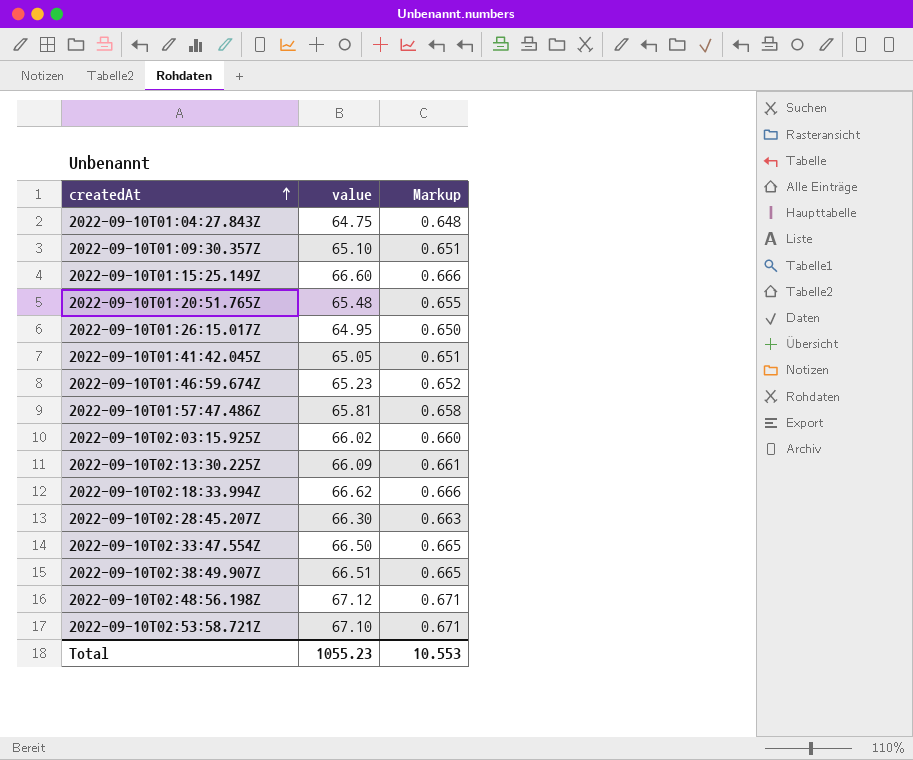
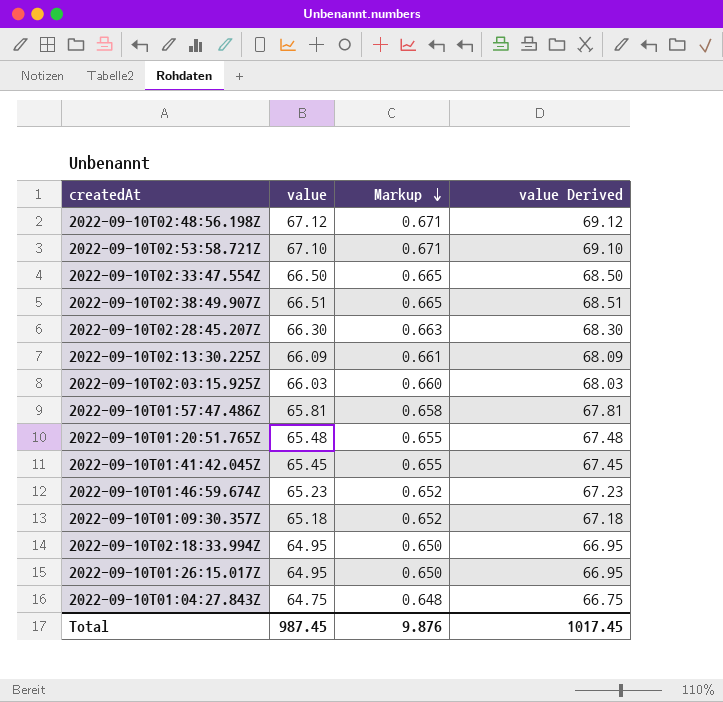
row order: createdAt ascending -> Markup descending
column value Derived | formula: none -> [value] + 2
row 2022-09-10T01:15:25.149Z: 66.60 | 0.666 -> none
2022-09-10T02:03:15.925Z | value: 66.02 -> 66.03
2022-09-10T01:41:42.045Z | value: 65.05 -> 65.45
2022-09-10T01:41:42.045Z | Markup: 0.651 -> 0.655
2022-09-10T01:09:30.357Z | value: 65.10 -> 65.18
2022-09-10T01:09:30.357Z | Markup: 0.651 -> 0.652
2022-09-10T02:18:33.994Z | value: 66.62 -> 64.95
2022-09-10T02:18:33.994Z | Markup: 0.666 -> 0.650
Total | value: 1055.23 -> 987.45
Total | Markup: 10.553 -> 9.876

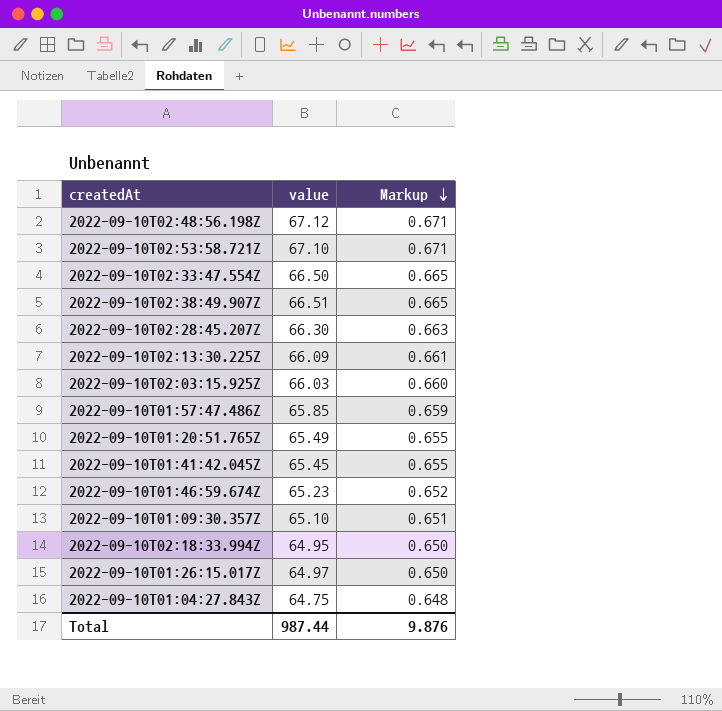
column value Derived | formula: [value] + 2 -> none
2022-09-10T01:57:47.486Z | value: 65.81 -> 65.85
2022-09-10T01:57:47.486Z | Markup: 0.658 -> 0.659
2022-09-10T01:20:51.765Z | value: 65.48 -> 65.49
2022-09-10T01:09:30.357Z | value: 65.18 -> 65.10
2022-09-10T01:09:30.357Z | Markup: 0.652 -> 0.651
2022-09-10T01:26:15.017Z | value: 64.95 -> 64.97
Total | value: 987.45 -> 987.44

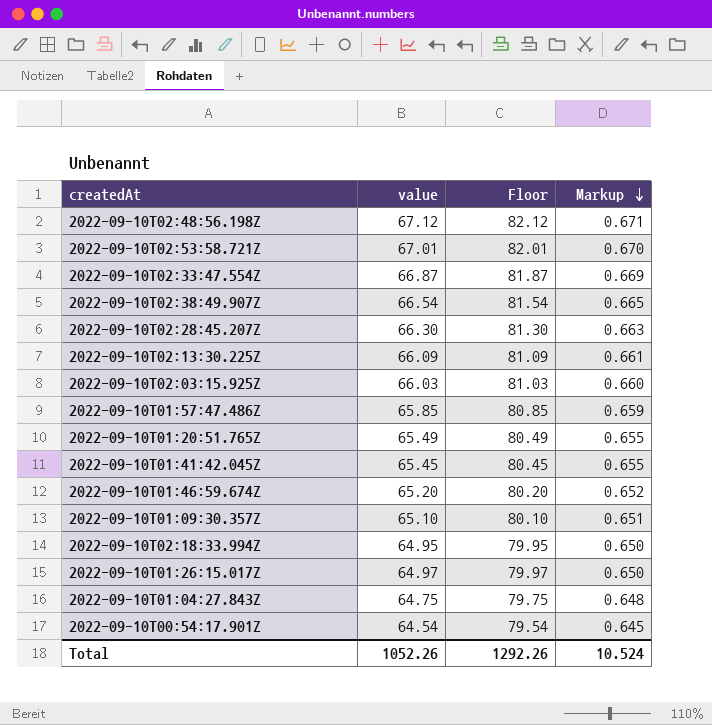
column Floor | formula: none -> [value] + 15
2022-09-10T02:53:58.721Z | value: 67.10 -> 67.01
2022-09-10T02:53:58.721Z | Markup: 0.671 -> 0.670
2022-09-10T02:33:47.554Z | value: 66.50 -> 66.87
2022-09-10T02:33:47.554Z | Markup: 0.665 -> 0.669
2022-09-10T02:38:49.907Z | value: 66.51 -> 66.54
2022-09-10T01:46:59.674Z | value: 65.23 -> 65.20
row 2022-09-10T00:54:17.901Z: none -> 64.54 | 79.54 | 0.645
Total | value: 987.44 -> 1052.26
Total | Markup: 9.876 -> 10.524

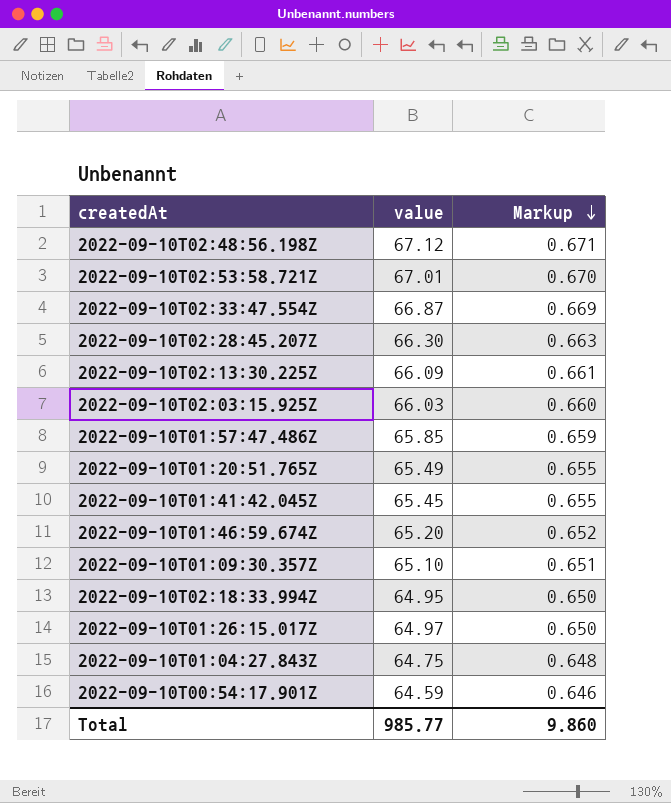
column Floor | formula: [value] + 15 -> none
row 2022-09-10T02:38:49.907Z: 66.54 | 81.54 | 0.665 -> none
2022-09-10T00:54:17.901Z | value: 64.54 -> 64.59
2022-09-10T00:54:17.901Z | Markup: 0.645 -> 0.646
Total | value: 1052.26 -> 985.77
Total | Markup: 10.524 -> 9.860

